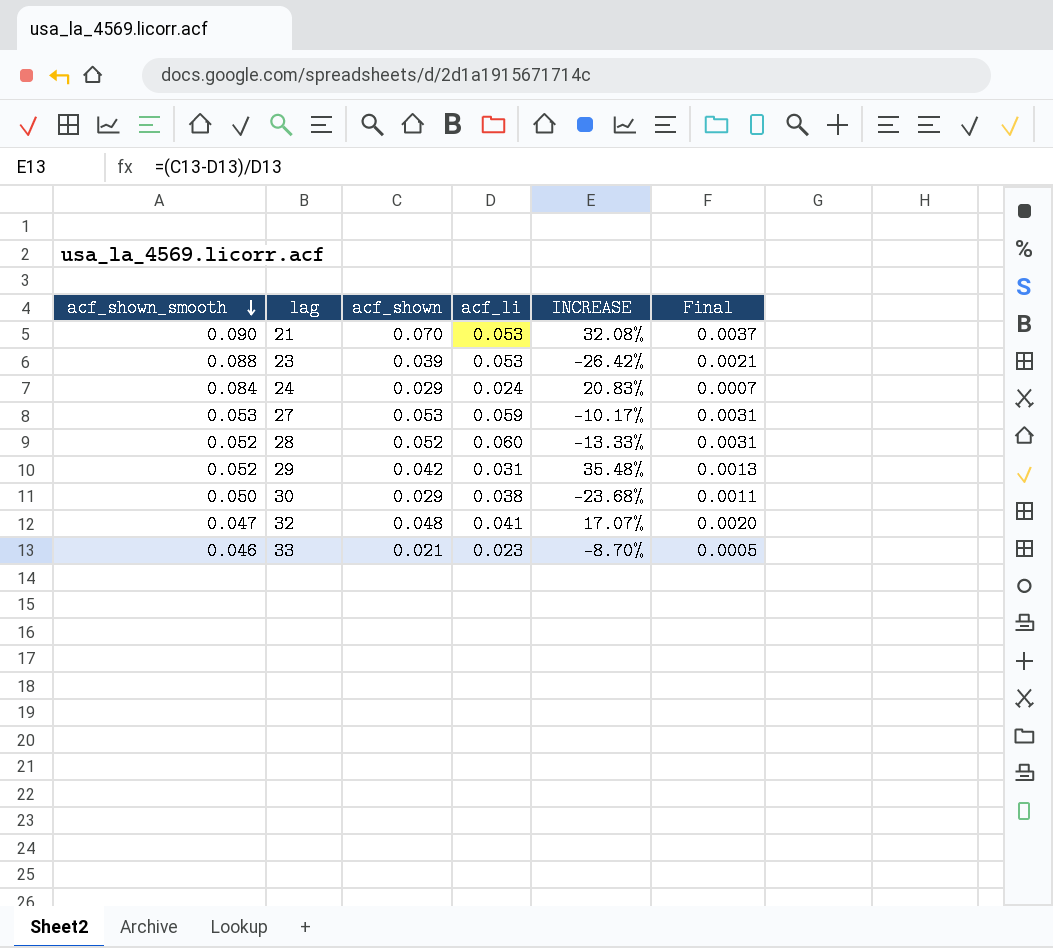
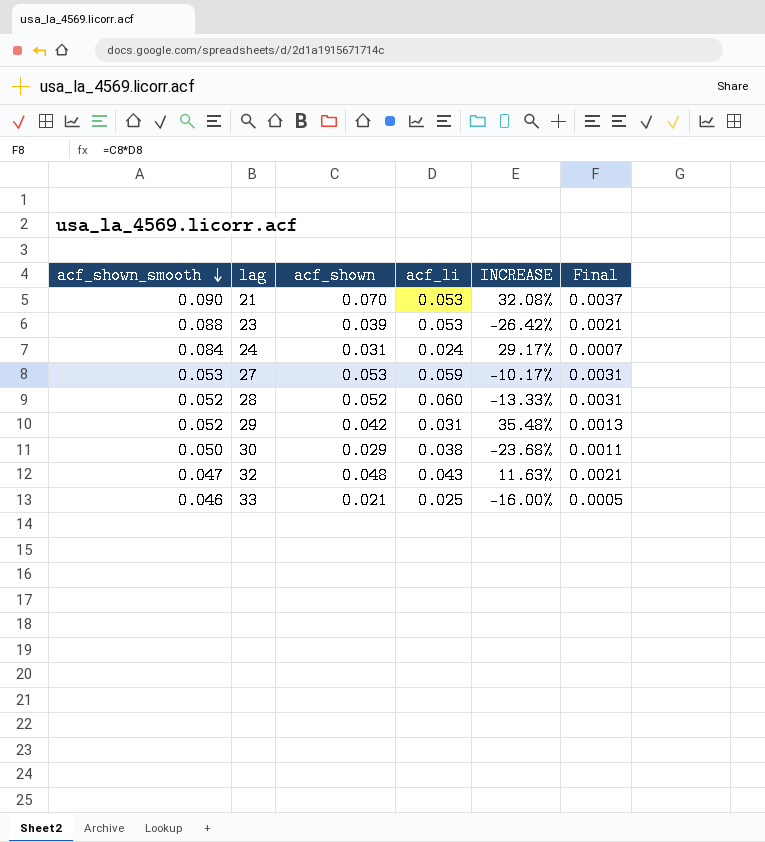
24 | acf_shown: 0.029 -> 0.031
24 | INCREASE: 20.83% -> 29.17%
32 | acf_li: 0.041 -> 0.043
32 | INCREASE: 17.07% -> 11.63%
32 | Final: 0.0020 -> 0.0021
33 | acf_li: 0.023 -> 0.025
33 | INCREASE: -8.70% -> -16.00%

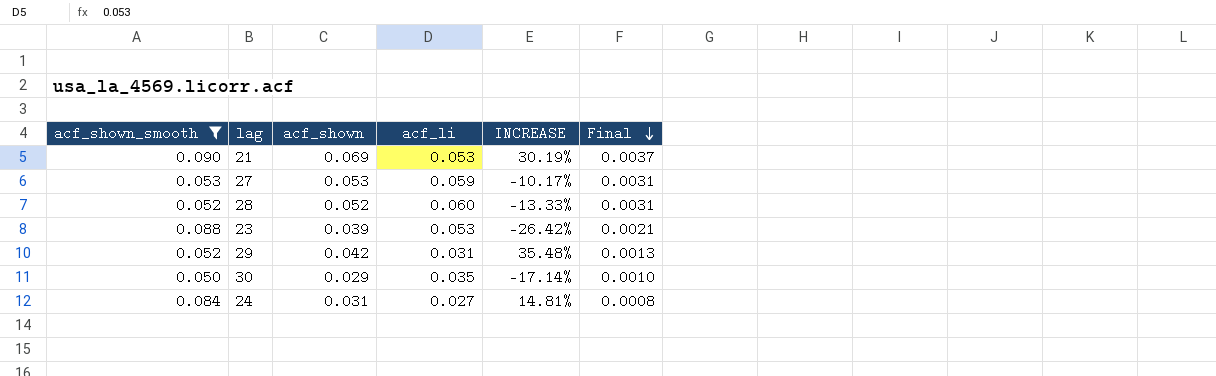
filter: none -> acf_shown_smooth >= 0.050
row order: acf_shown_smooth descending -> Final descending
21 | acf_shown: 0.070 -> 0.069
21 | INCREASE: 32.08% -> 30.19%
30 | acf_li: 0.038 -> 0.035
30 | INCREASE: -23.68% -> -17.14%
30 | Final: 0.0011 -> 0.0010
24 | acf_li: 0.024 -> 0.027
24 | INCREASE: 29.17% -> 14.81%
24 | Final: 0.0007 -> 0.0008

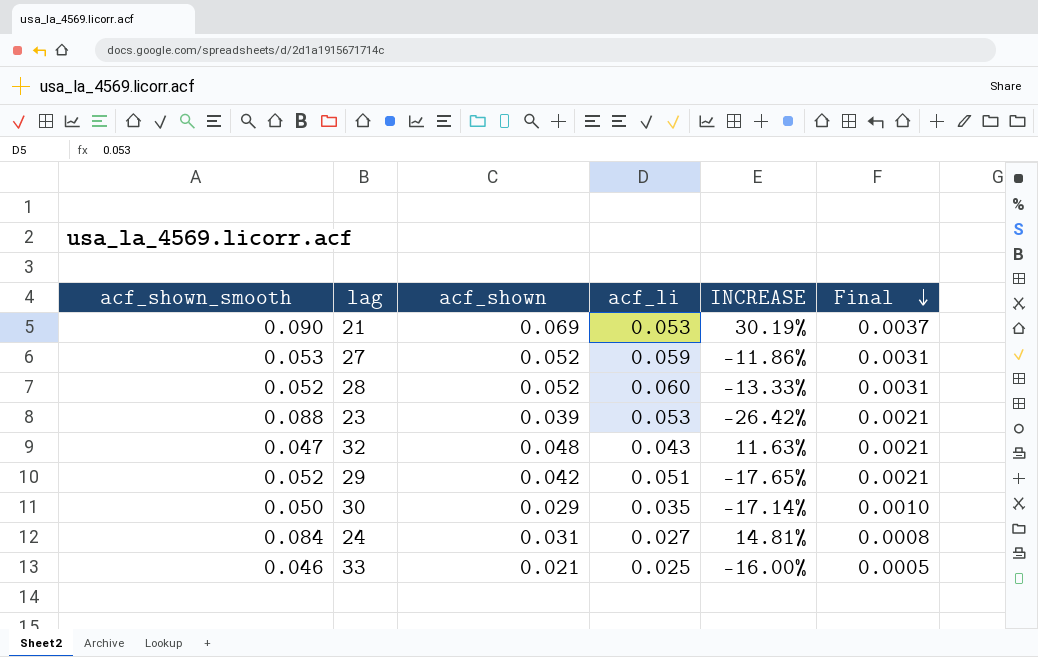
filter: acf_shown_smooth >= 0.050 -> none
27 | acf_shown: 0.053 -> 0.052
27 | INCREASE: -10.17% -> -11.86%
29 | acf_li: 0.031 -> 0.051
29 | INCREASE: 35.48% -> -17.65%
29 | Final: 0.0013 -> 0.0021

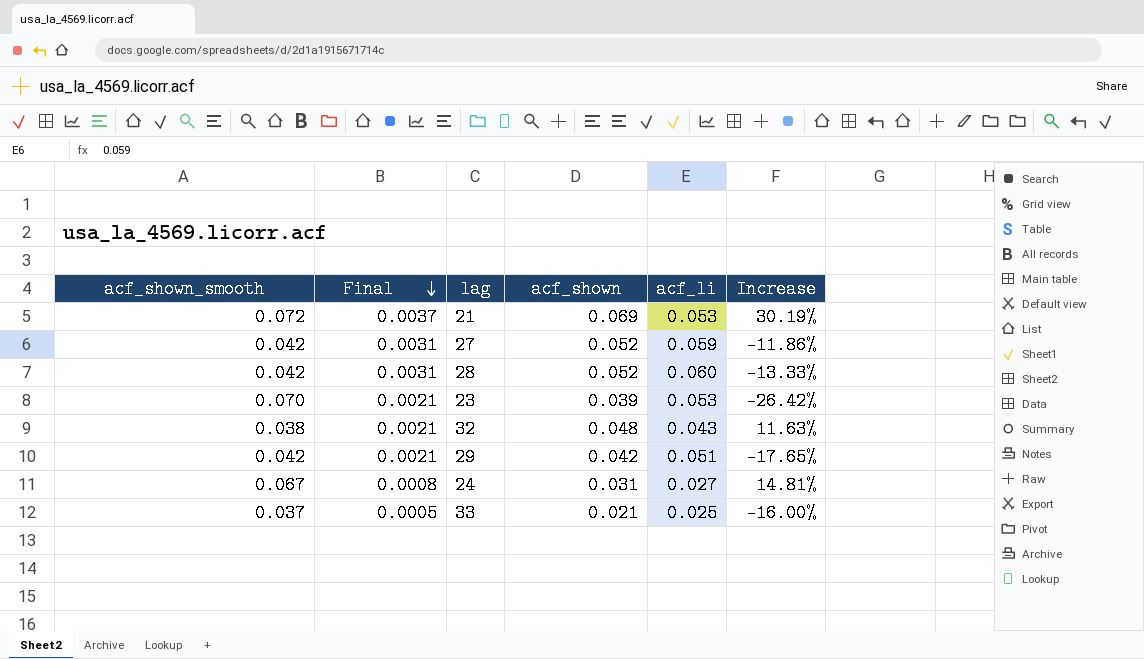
column Final | position: 6 -> 2
column name: INCREASE -> Increase
row 30: 0.050 | 0.029 | 0.035 | -17.14% | 0.0010 -> none
21 | acf_shown_smooth: 0.090 -> 0.072
27 | acf_shown_smooth: 0.053 -> 0.042
28 | acf_shown_smooth: 0.052 -> 0.042
23 | acf_shown_smooth: 0.088 -> 0.070
32 | acf_shown_smooth: 0.047 -> 0.038
29 | acf_shown_smooth: 0.052 -> 0.042
24 | acf_shown_smooth: 0.084 -> 0.067
33 | acf_shown_smooth: 0.046 -> 0.037

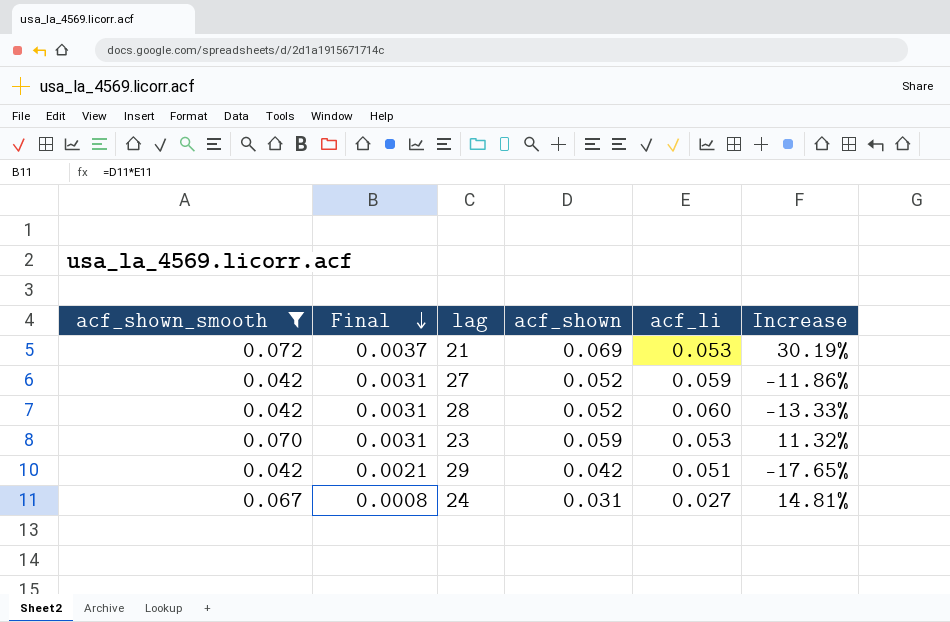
filter: none -> acf_shown_smooth >= 0.042
23 | Final: 0.0021 -> 0.0031
23 | acf_shown: 0.039 -> 0.059
23 | Increase: -26.42% -> 11.32%

